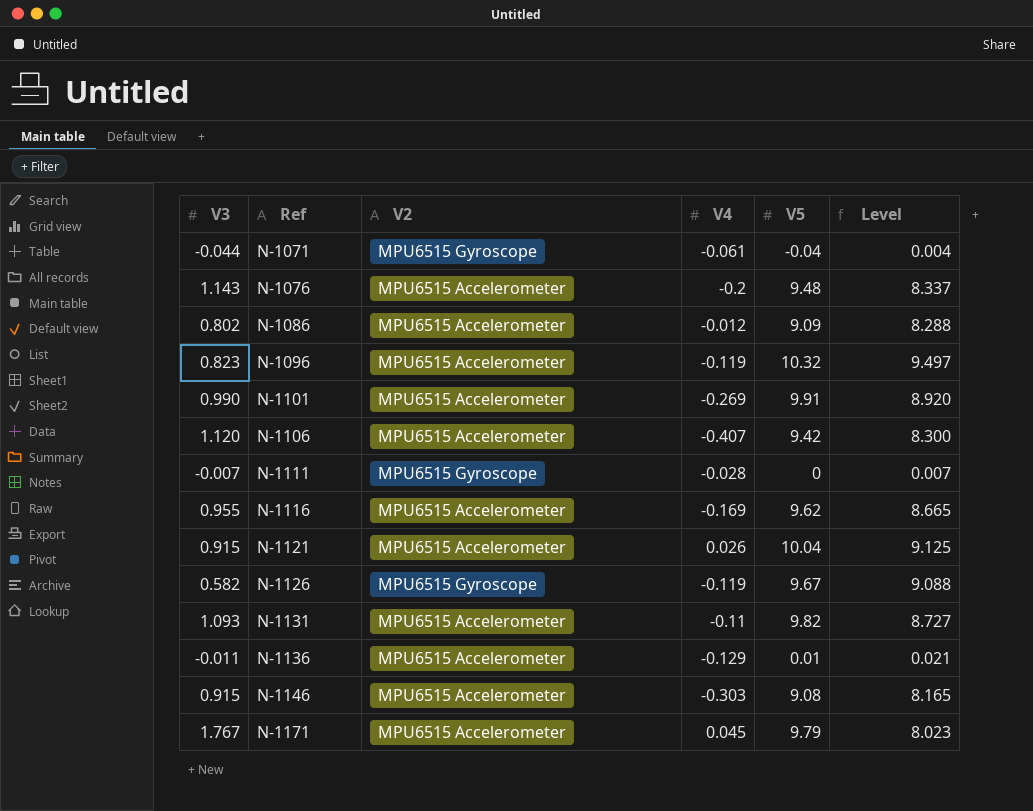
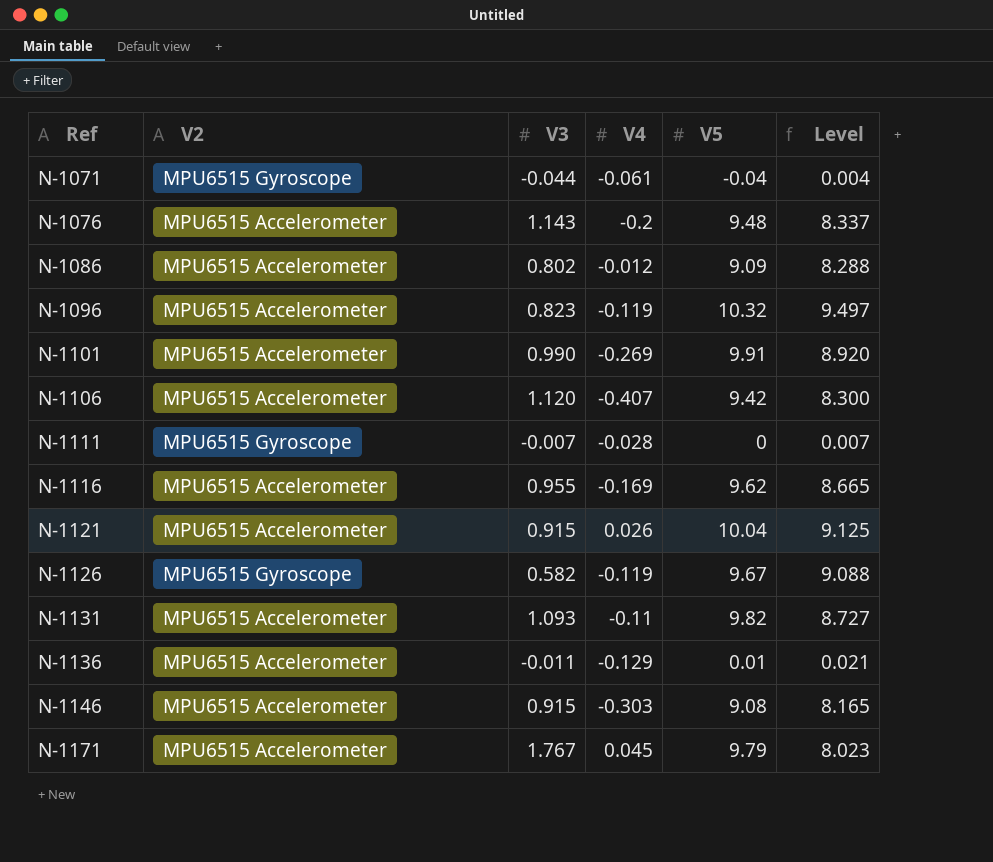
column V3 | position: 1 -> 3

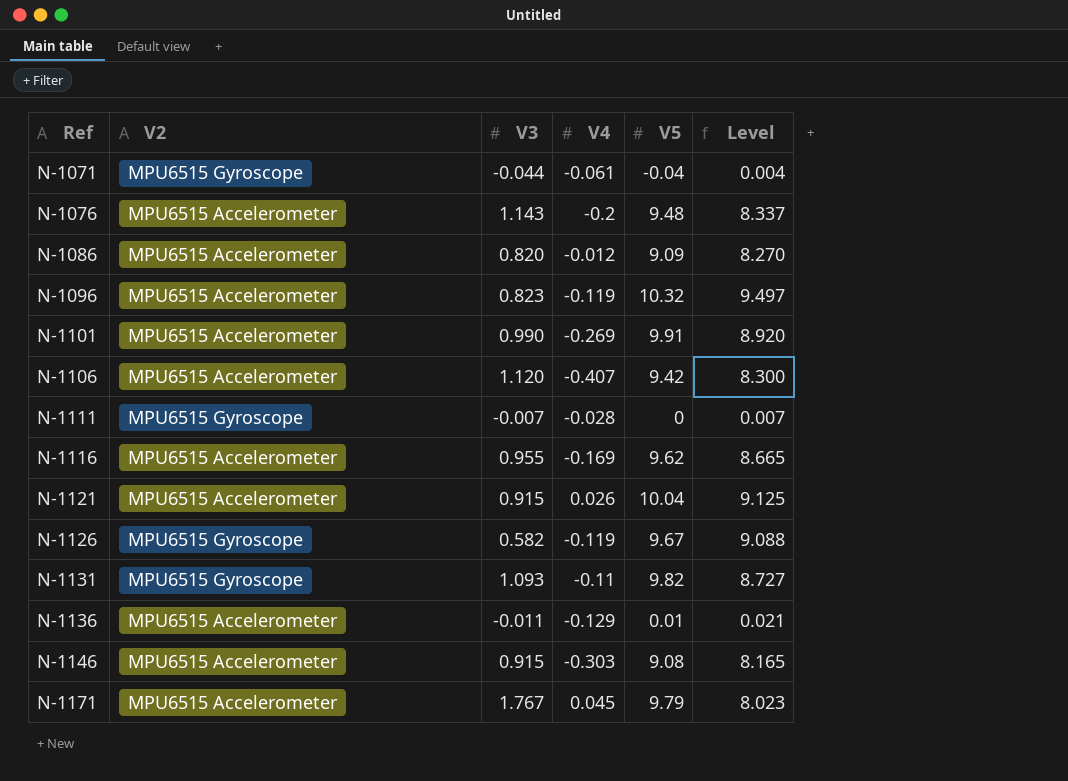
N-1086 | V3: 0.802 -> 0.820
N-1086 | Level: 8.288 -> 8.270
N-1131 | V2: MPU6515 Accelerometer -> MPU6515 Gyroscope

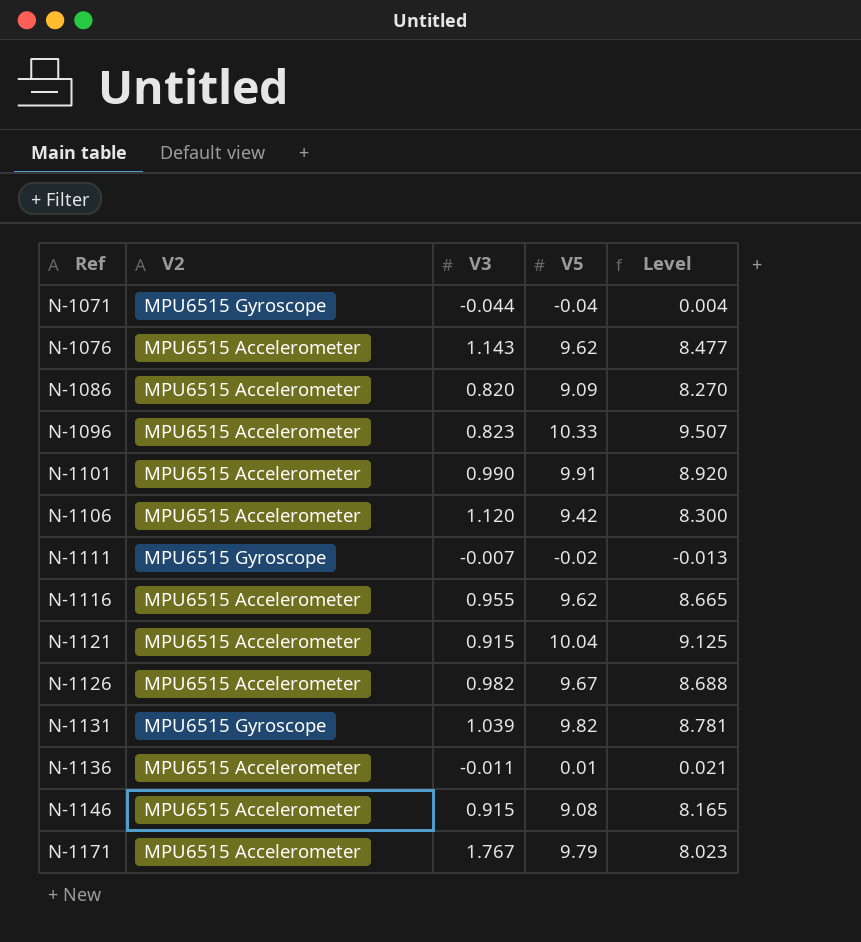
column V4 | position: 4 -> none
N-1076 | V5: 9.48 -> 9.62
N-1076 | Level: 8.337 -> 8.477
N-1096 | V5: 10.32 -> 10.33
N-1096 | Level: 9.497 -> 9.507
N-1111 | V5: 0 -> -0.02
N-1111 | Level: 0.007 -> -0.013
N-1126 | V2: MPU6515 Gyroscope -> MPU6515 Accelerometer
N-1126 | V3: 0.582 -> 0.982
N-1126 | Level: 9.088 -> 8.688
N-1131 | V3: 1.093 -> 1.039
N-1131 | Level: 8.727 -> 8.781

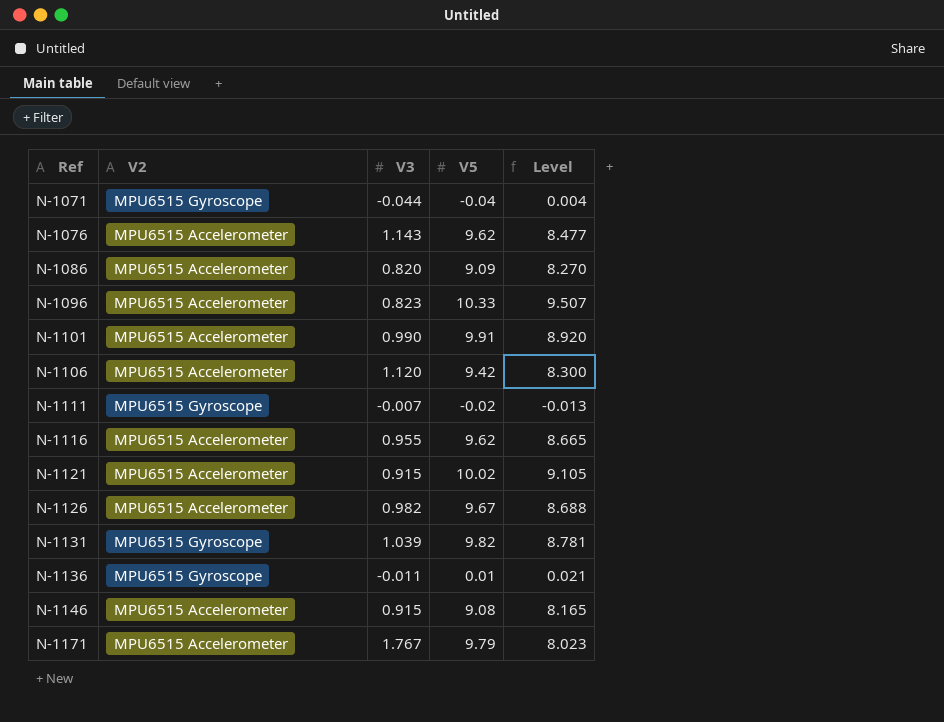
N-1121 | V5: 10.04 -> 10.02
N-1121 | Level: 9.125 -> 9.105
N-1136 | V2: MPU6515 Accelerometer -> MPU6515 Gyroscope

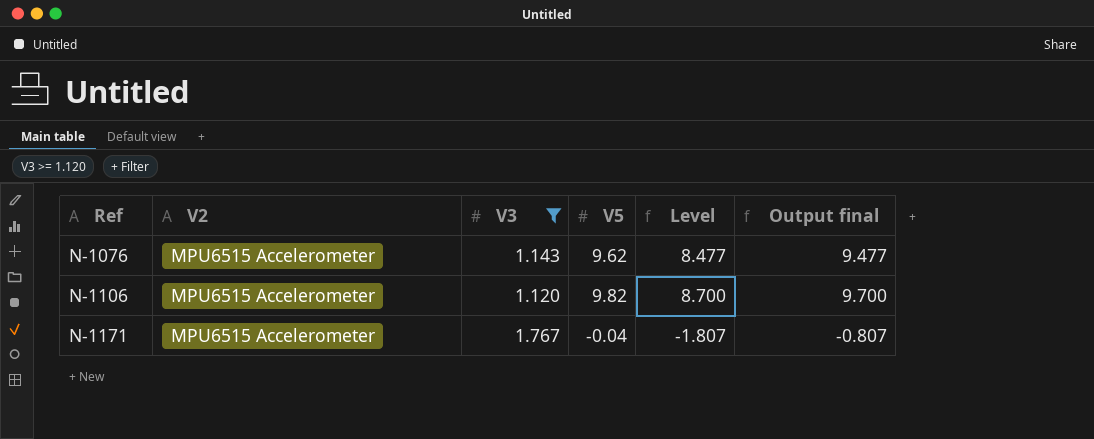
filter: none -> V3 >= 1.120
column Output final | formula: none -> [Level] + 1
N-1106 | V5: 9.42 -> 9.82
N-1106 | Level: 8.300 -> 8.700
N-1171 | V5: 9.79 -> -0.04
N-1171 | Level: 8.023 -> -1.807

